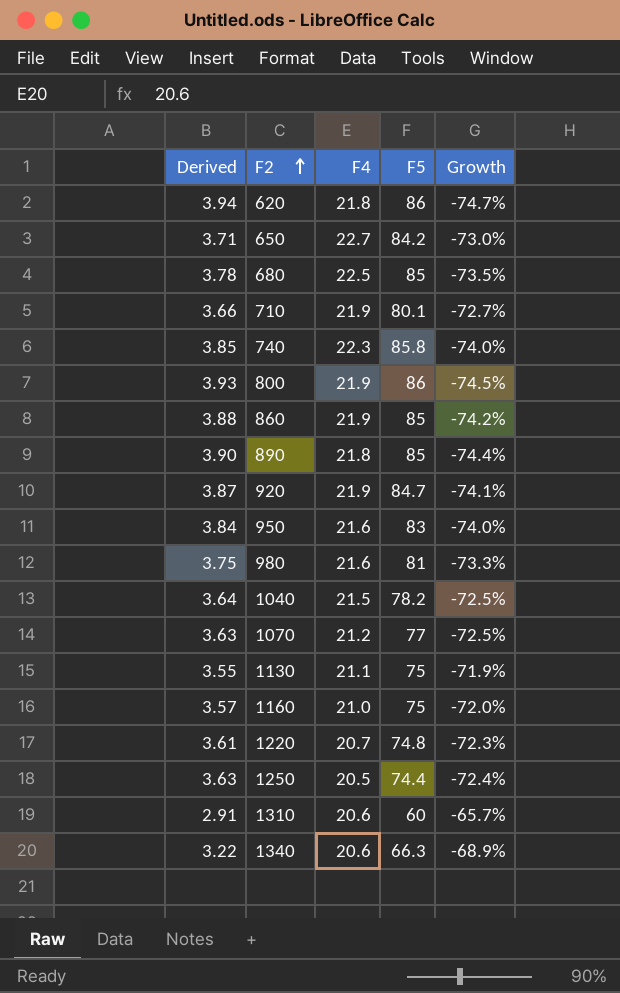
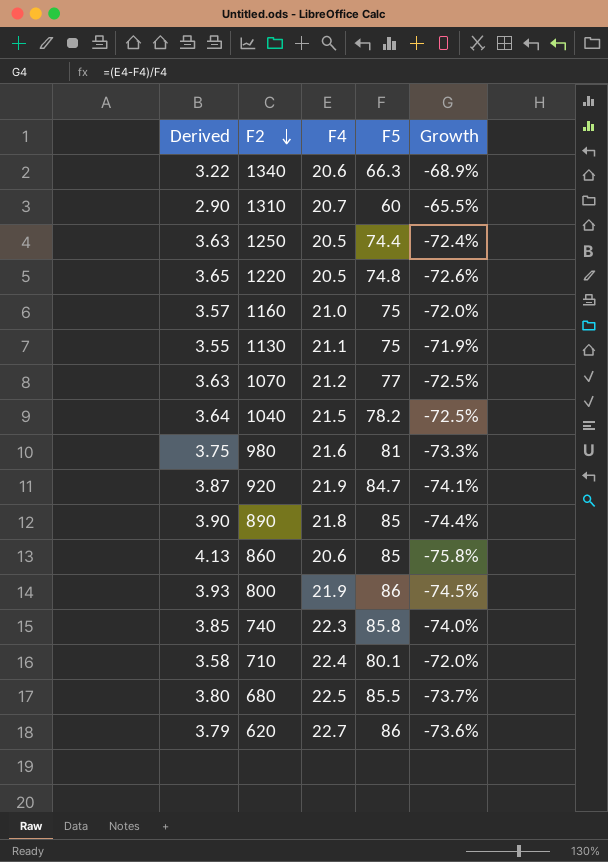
row order: F2 ascending -> F2 descending
row 650: 3.71 | 22.7 | 84.2 | -73.0% -> none
row 950: 3.84 | 21.6 | 83 | -74.0% -> none
1310 | Derived: 2.91 -> 2.90
1310 | F4: 20.6 -> 20.7
1310 | Growth: -65.7% -> -65.5%
1220 | Derived: 3.61 -> 3.65
1220 | F4: 20.7 -> 20.5
1220 | Growth: -72.3% -> -72.6%
860 | Derived: 3.88 -> 4.13
860 | F4: 21.9 -> 20.6
860 | Growth: -74.2% -> -75.8%
710 | Derived: 3.66 -> 3.58
710 | F4: 21.9 -> 22.4
710 | Growth: -72.7% -> -72.0%
680 | Derived: 3.78 -> 3.80
680 | F5: 85 -> 85.5
680 | Growth: -73.5% -> -73.7%
620 | Derived: 3.94 -> 3.79
620 | F4: 21.8 -> 22.7
620 | Growth: -74.7% -> -73.6%

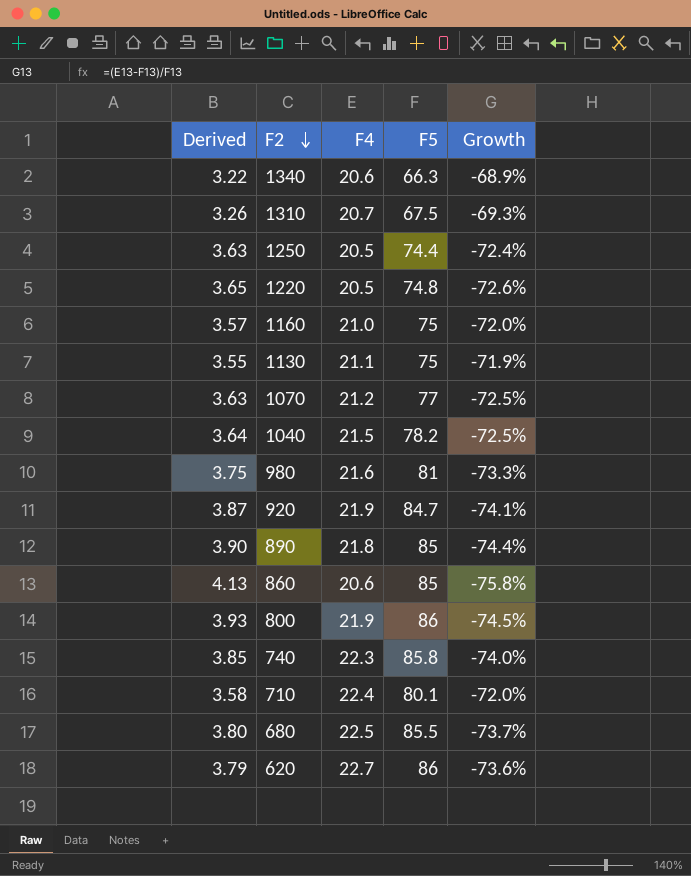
1310 | Derived: 2.90 -> 3.26
1310 | F5: 60 -> 67.5
1310 | Growth: -65.5% -> -69.3%

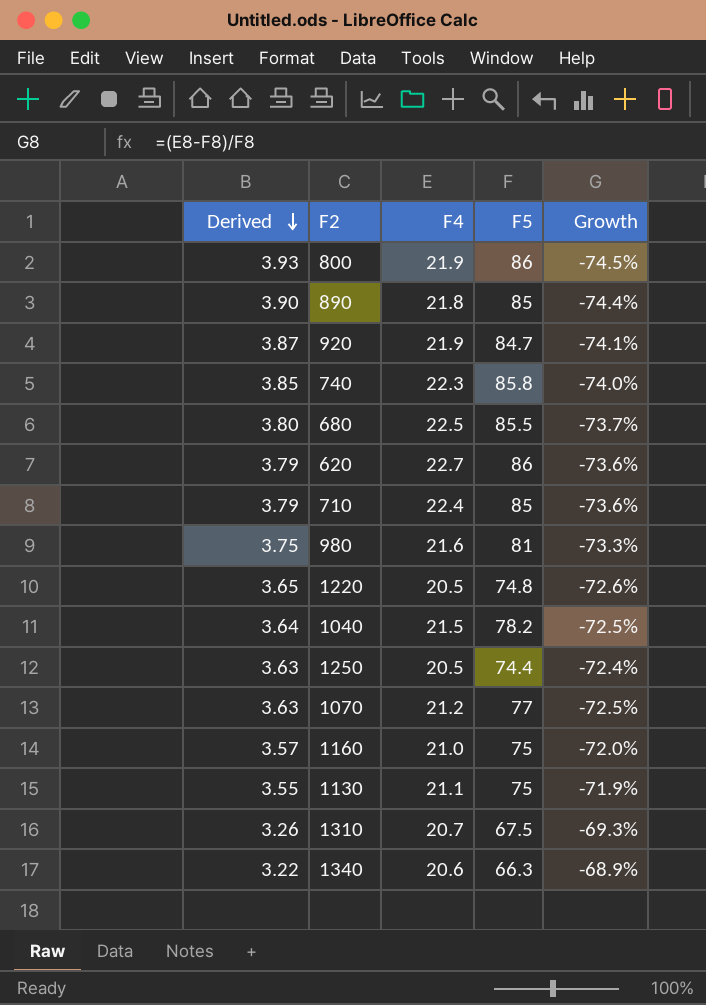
row order: F2 descending -> Derived descending
row 860: 4.13 | 20.6 | 85 | -75.8% -> none
710 | Derived: 3.58 -> 3.79
710 | F5: 80.1 -> 85
710 | Growth: -72.0% -> -73.6%

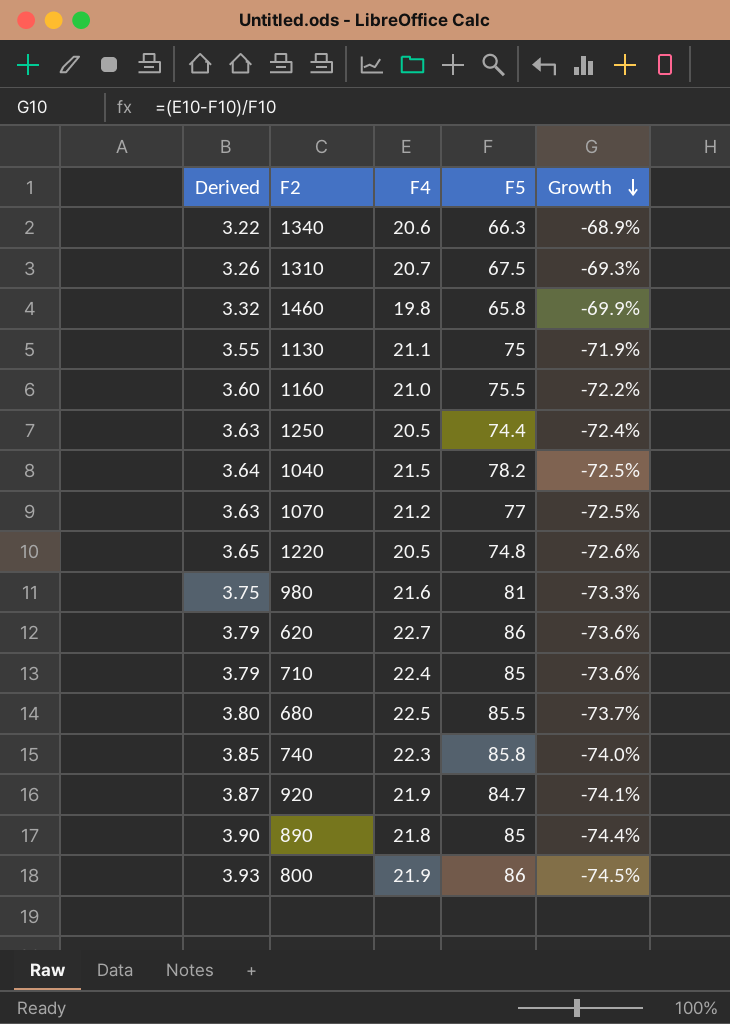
row order: Derived descending -> Growth descending
row 1460: none -> 3.32 | 19.8 | 65.8 | -69.9%
1160 | Derived: 3.57 -> 3.60
1160 | F5: 75 -> 75.5
1160 | Growth: -72.0% -> -72.2%

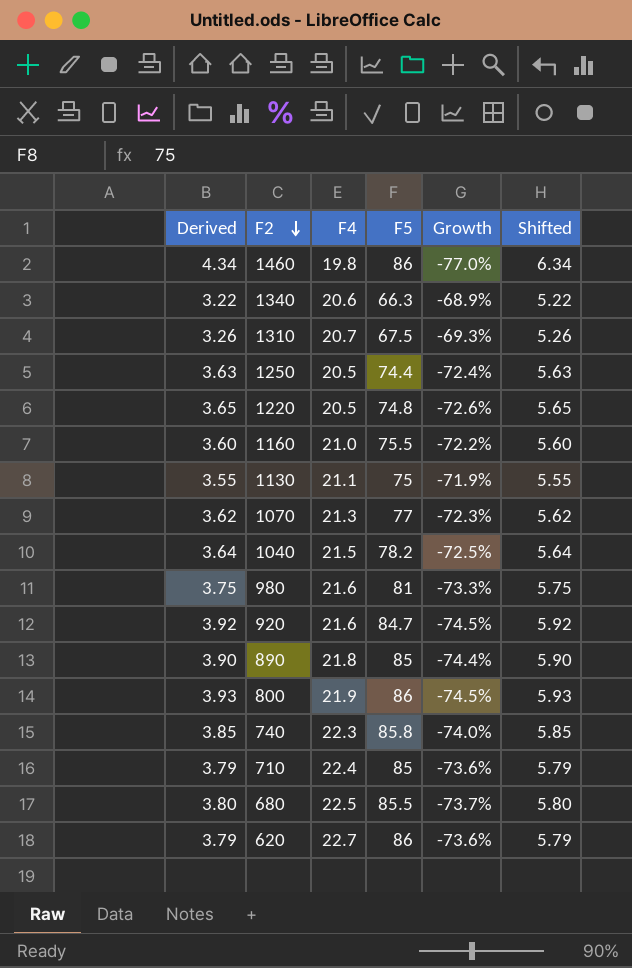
row order: Growth descending -> F2 descending
column Shifted | formula: none -> [Derived] + 2
1460 | Derived: 3.32 -> 4.34
1460 | F5: 65.8 -> 86
1460 | Growth: -69.9% -> -77.0%
1070 | Derived: 3.63 -> 3.62
1070 | F4: 21.2 -> 21.3
1070 | Growth: -72.5% -> -72.3%
920 | Derived: 3.87 -> 3.92
920 | F4: 21.9 -> 21.6
920 | Growth: -74.1% -> -74.5%

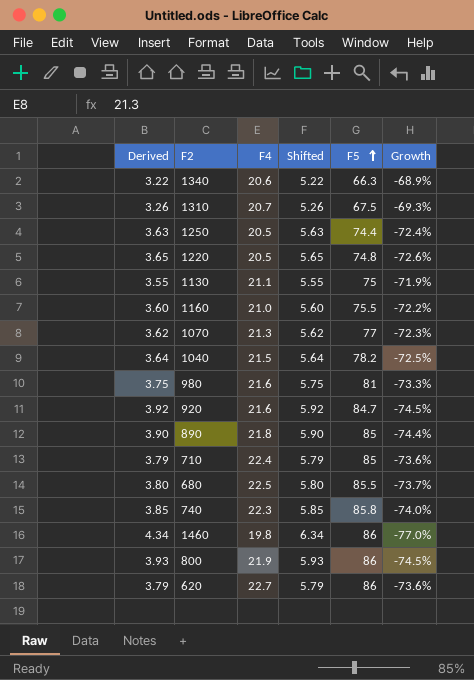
row order: F2 descending -> F5 ascending
column Shifted | position: 6 -> 4

